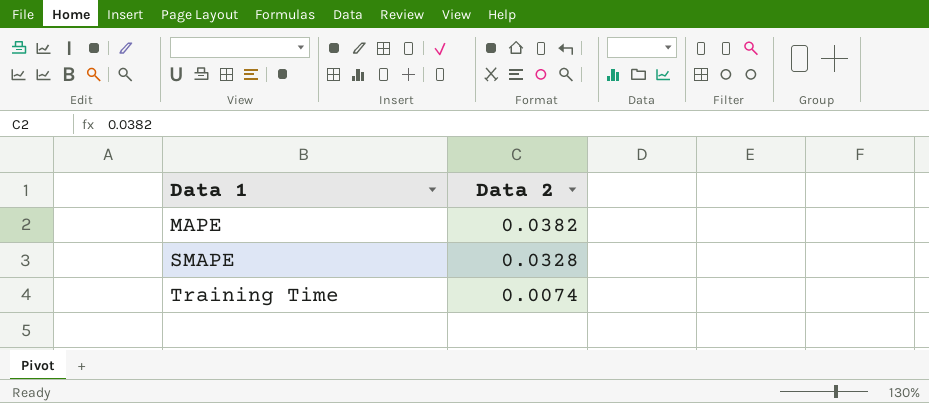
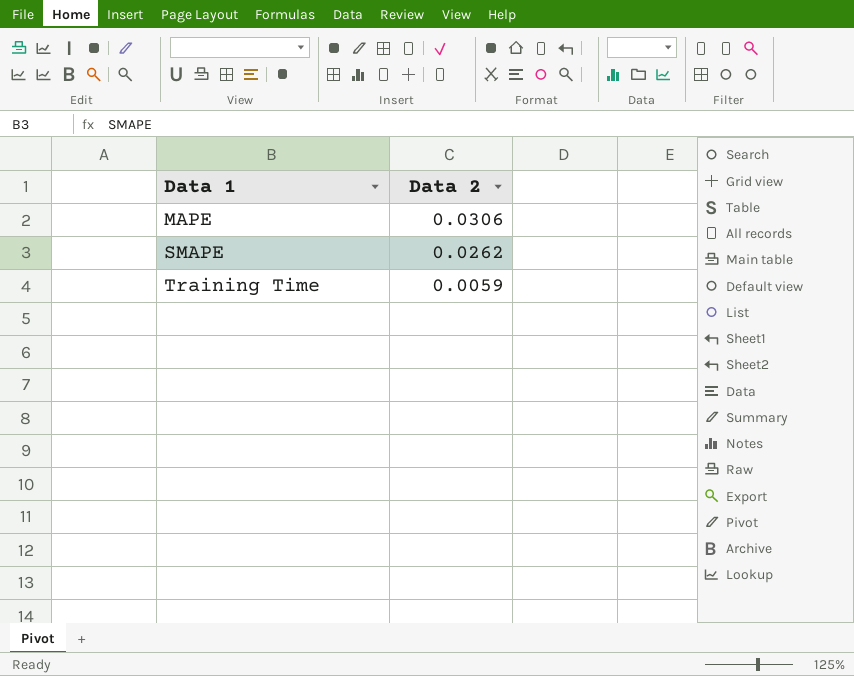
MAPE | Data 2: 0.0382 -> 0.0306
SMAPE | Data 2: 0.0328 -> 0.0262
Training Time | Data 2: 0.0074 -> 0.0059

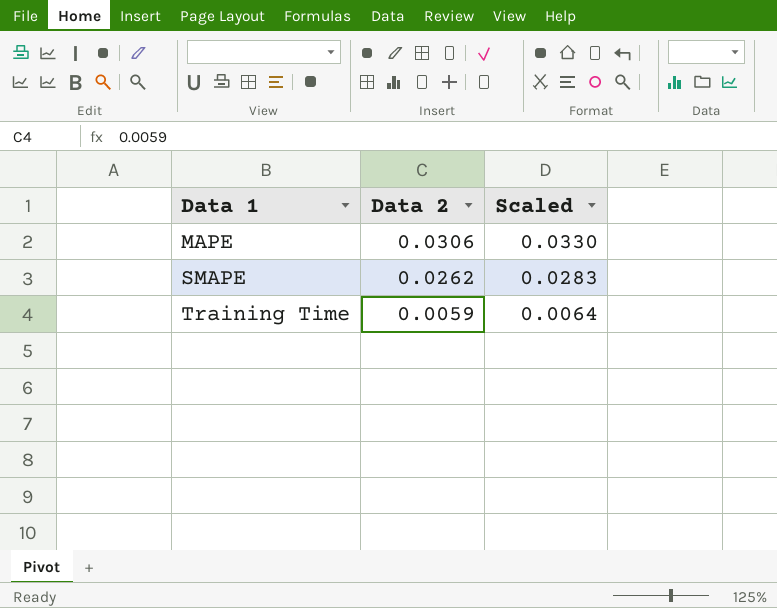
column Scaled | formula: none -> [Data 2] * 1.08

